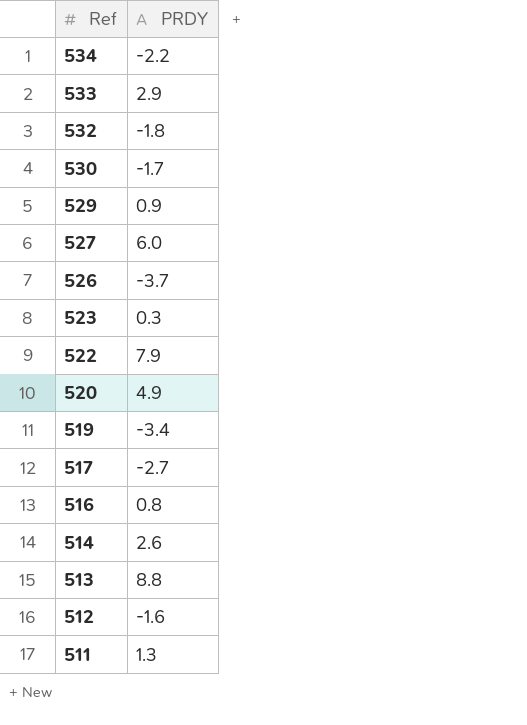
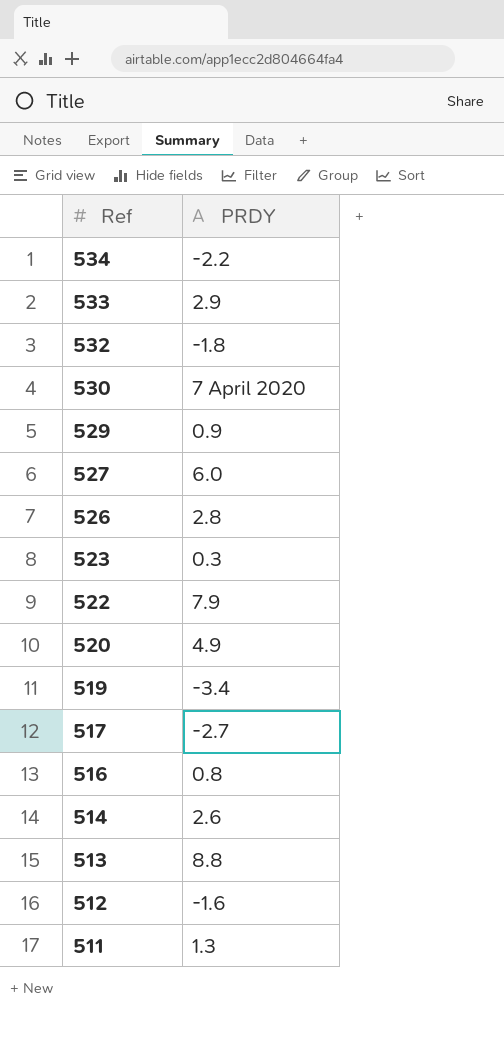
530 | PRDY: -1.7 -> 7 April 2020
526 | PRDY: -3.7 -> 2.8

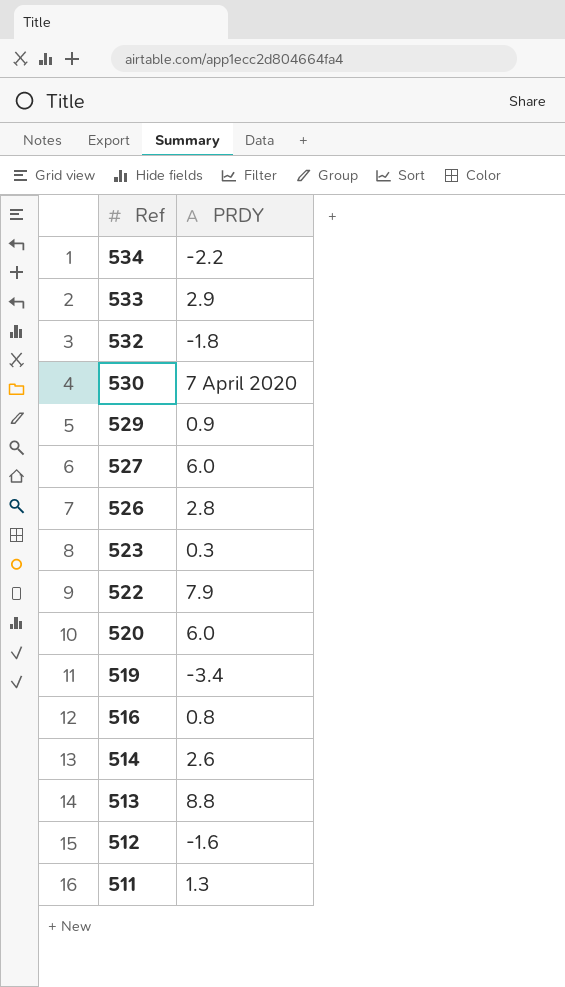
row 517: -2.7 -> none
520 | PRDY: 4.9 -> 6.0

